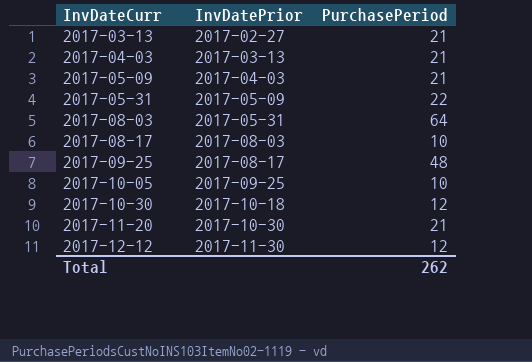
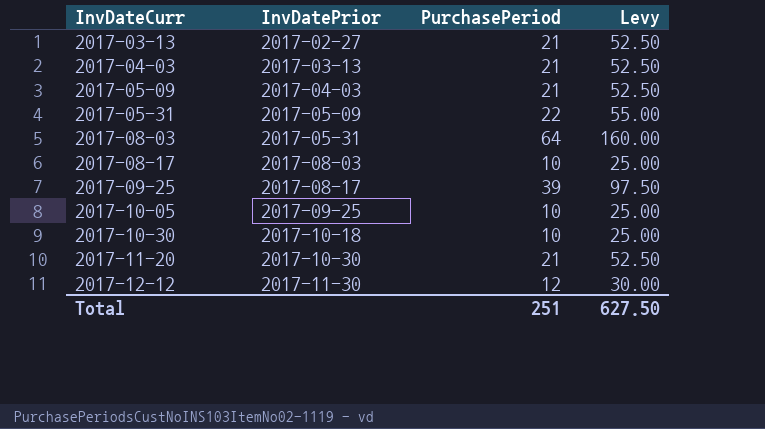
column Levy | formula: none -> [PurchasePeriod] * 2.5
2017-09-25 | PurchasePeriod: 48 -> 39
2017-10-30 | PurchasePeriod: 12 -> 10
Total | PurchasePeriod: 262 -> 251

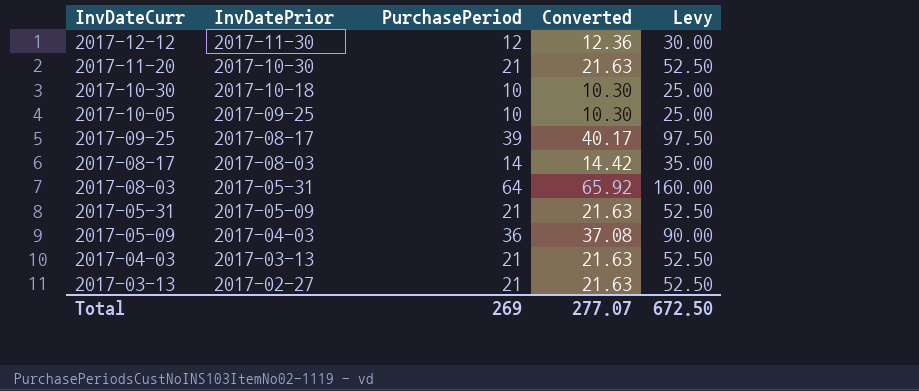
row order: InvDateCurr ascending -> InvDateCurr descending
column Converted | formula: none -> [PurchasePeriod] * 1.03
2017-08-17 | PurchasePeriod: 10 -> 14
2017-08-17 | Levy: 25.00 -> 35.00
2017-05-31 | PurchasePeriod: 22 -> 21
2017-05-31 | Levy: 55.00 -> 52.50
2017-05-09 | PurchasePeriod: 21 -> 36
2017-05-09 | Levy: 52.50 -> 90.00
Total | PurchasePeriod: 251 -> 269
Total | Levy: 627.50 -> 672.50

